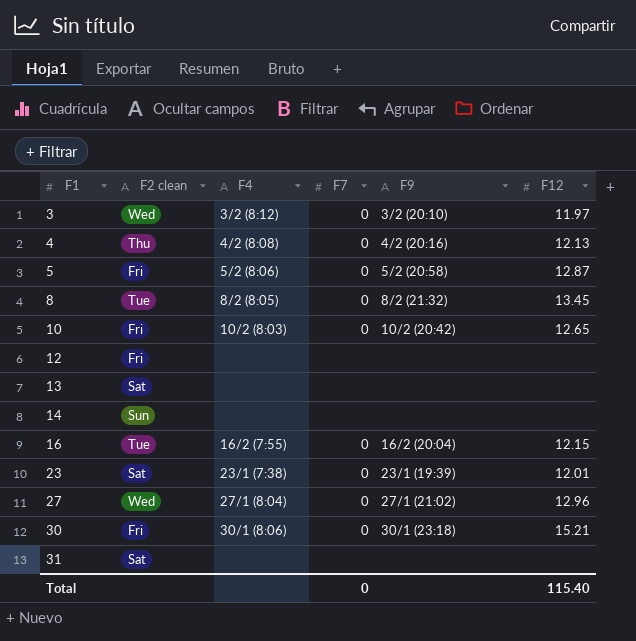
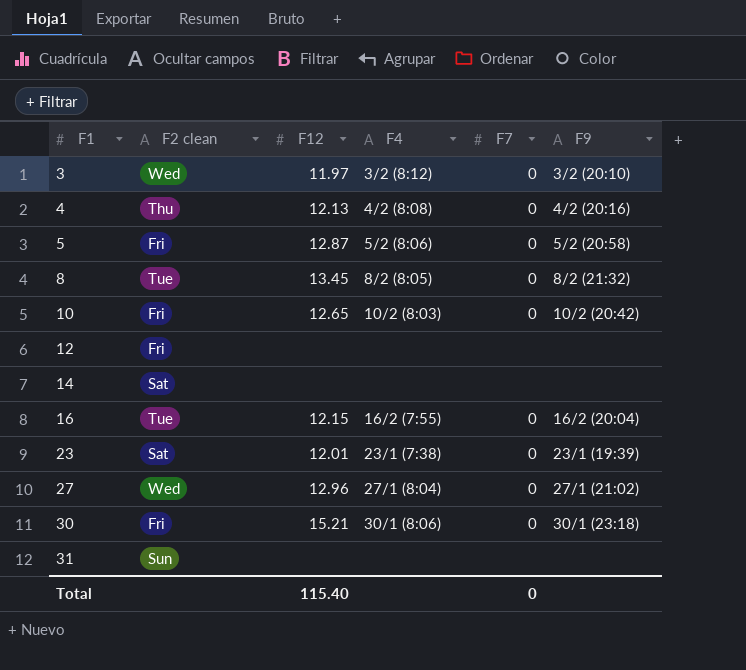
column F12 | position: 6 -> 3
row 13: Sat | none | none | none | none -> none
14 | F2 clean: Sun -> Sat
31 | F2 clean: Sat -> Sun

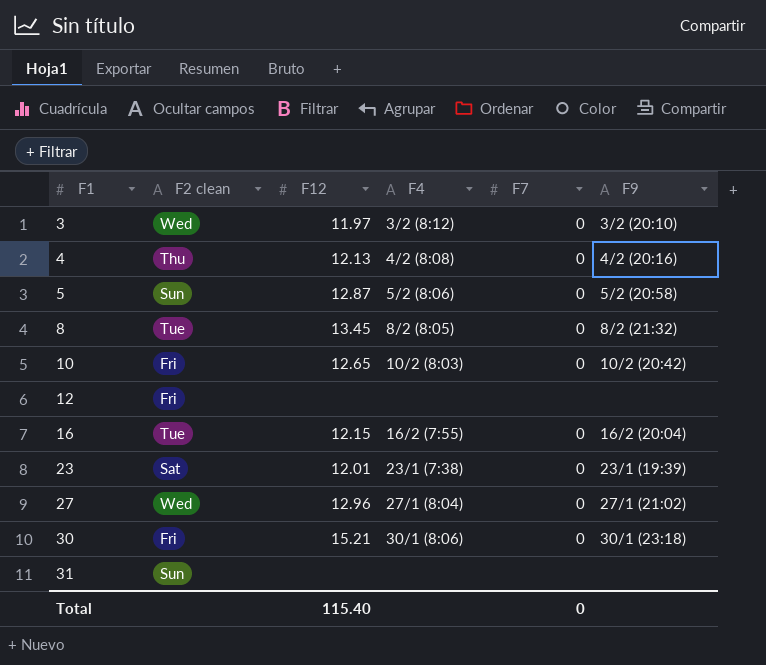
row 14: Sat | none | none | none | none -> none
5 | F2 clean: Fri -> Sun

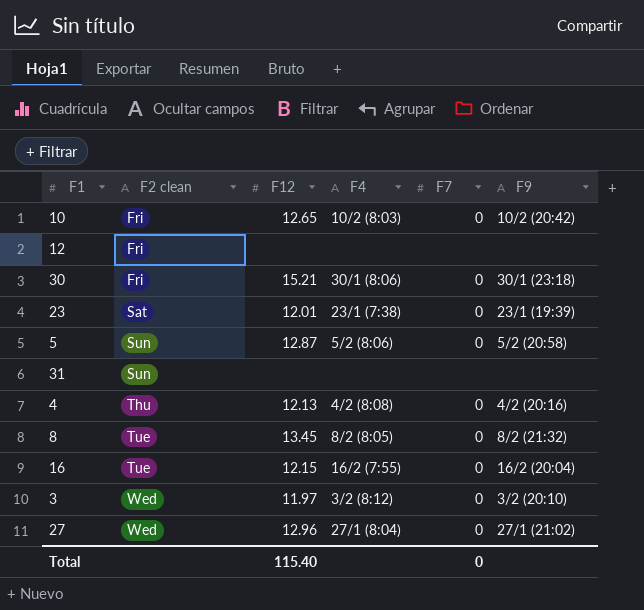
row order: F1 ascending -> F2 clean ascending

